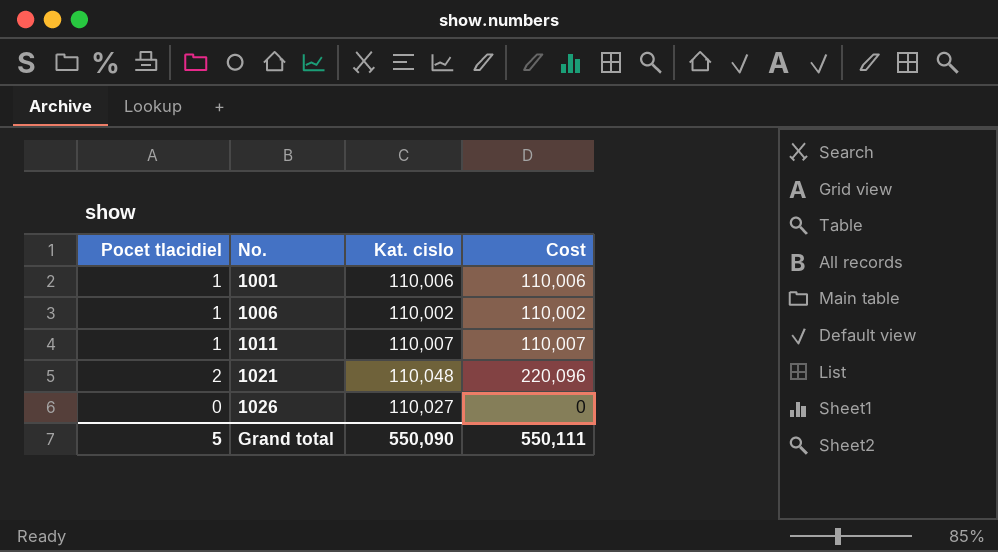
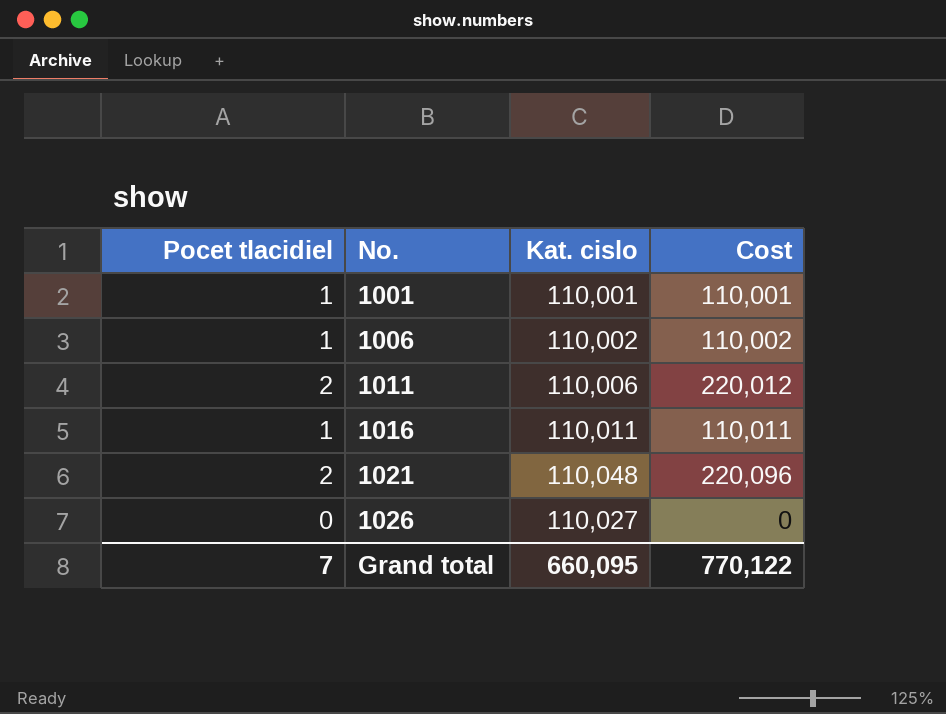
1001 | Kat. cislo: 110,006 -> 110,001
1001 | Cost: 110,006 -> 110,001
1011 | Pocet tlacidiel: 1 -> 2
1011 | Kat. cislo: 110,007 -> 110,006
1011 | Cost: 110,007 -> 220,012
row 1016: none -> 1 | 110,011 | 110,011
Grand total | Pocet tlacidiel: 5 -> 7
Grand total | Kat. cislo: 550,090 -> 660,095
Grand total | Cost: 550,111 -> 770,122

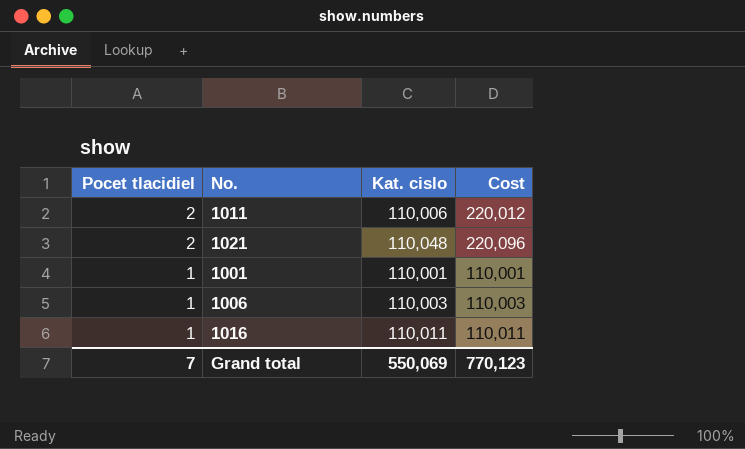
row order: No. ascending -> Pocet tlacidiel descending
row 1026: 0 | 110,027 | 0 -> none
1006 | Kat. cislo: 110,002 -> 110,003
1006 | Cost: 110,002 -> 110,003
Grand total | Kat. cislo: 660,095 -> 550,069
Grand total | Cost: 770,122 -> 770,123

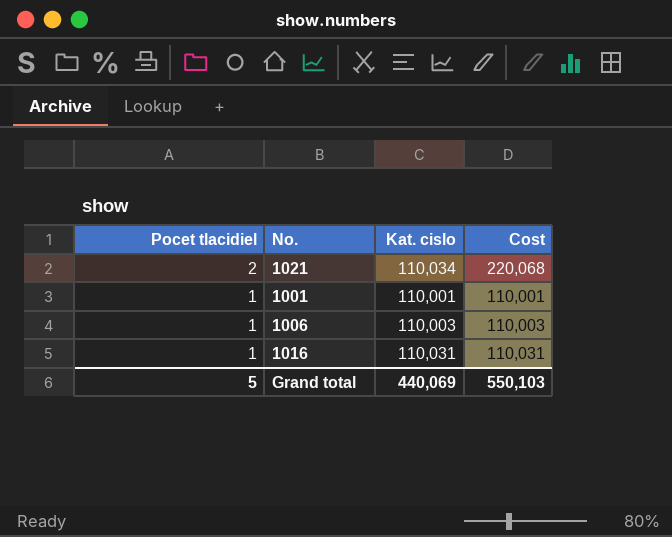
row 1011: 2 | 110,006 | 220,012 -> none
1021 | Kat. cislo: 110,048 -> 110,034
1021 | Cost: 220,096 -> 220,068
1016 | Kat. cislo: 110,011 -> 110,031
1016 | Cost: 110,011 -> 110,031
Grand total | Pocet tlacidiel: 7 -> 5
Grand total | Kat. cislo: 550,069 -> 440,069
Grand total | Cost: 770,123 -> 550,103

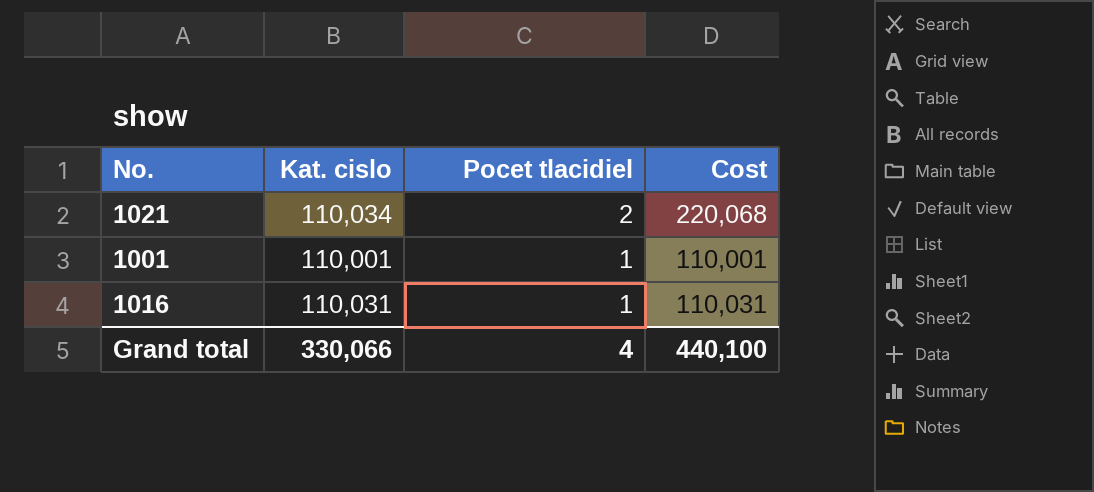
column Pocet tlacidiel | position: 1 -> 3
row 1006: 1 | 110,003 | 110,003 -> none
Grand total | Kat. cislo: 440,069 -> 330,066
Grand total | Pocet tlacidiel: 5 -> 4
Grand total | Cost: 550,103 -> 440,100

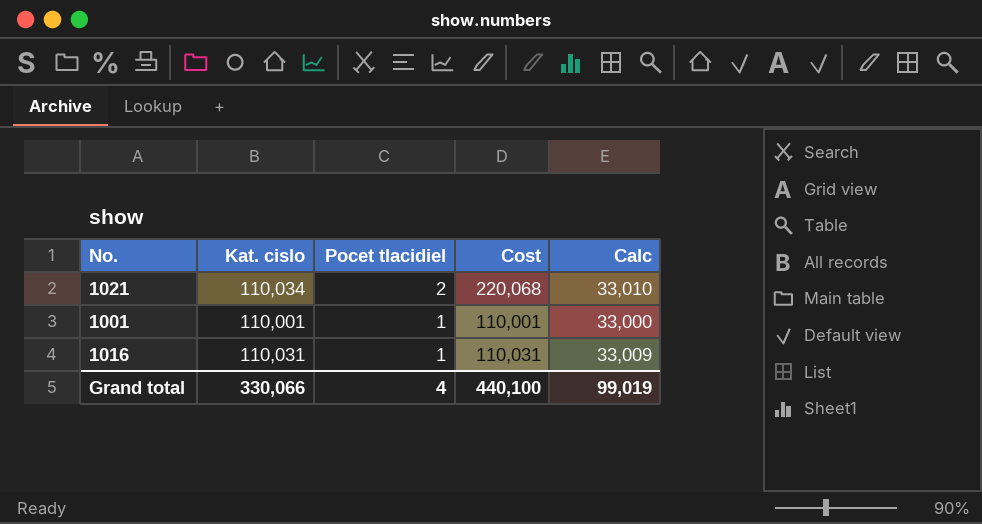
column Calc | formula: none -> [Kat. cislo] * 0.3

